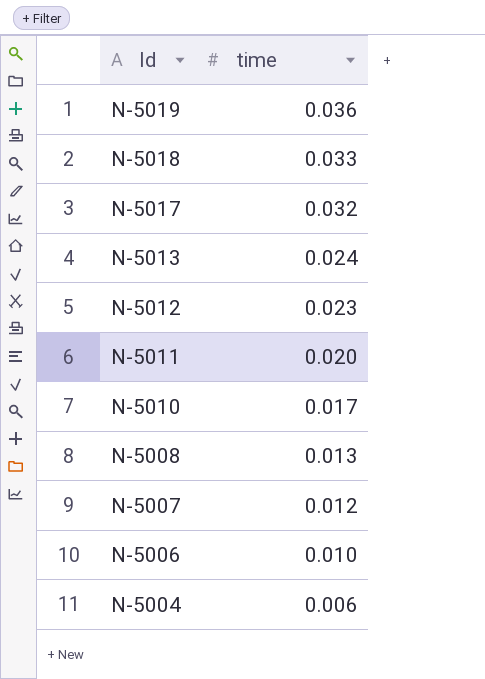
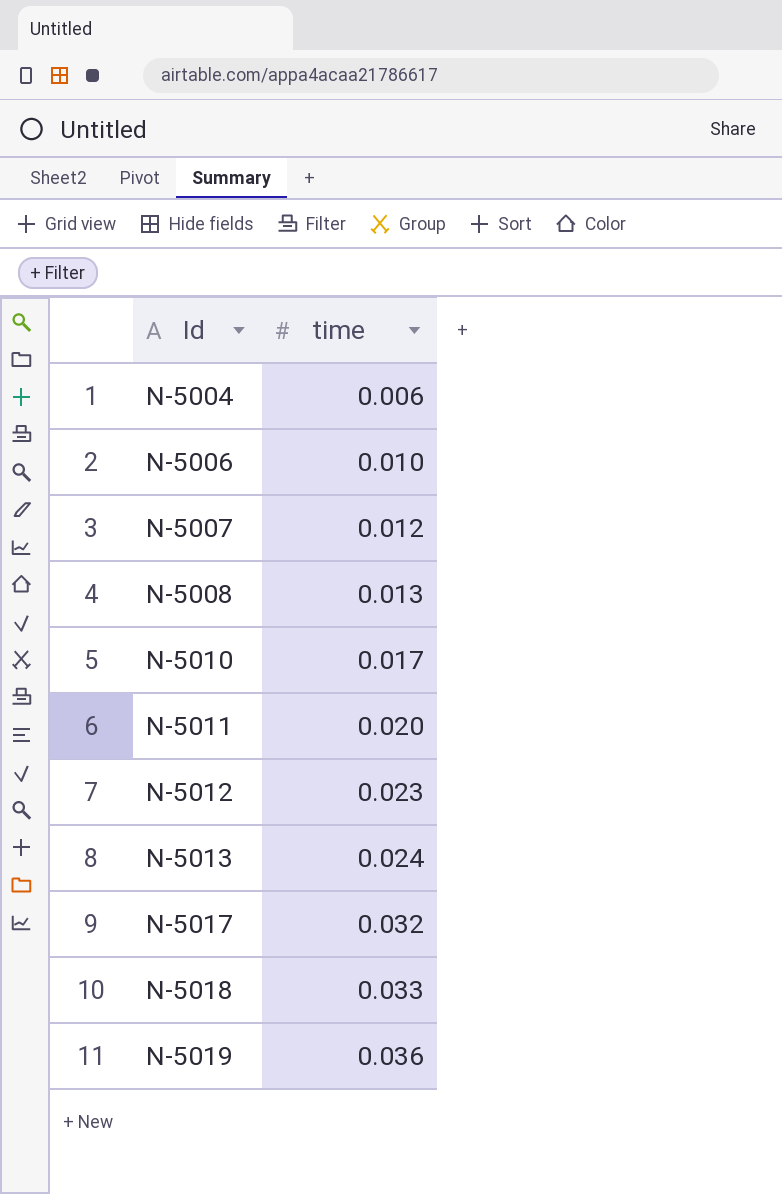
row order: Id descending -> Id ascending

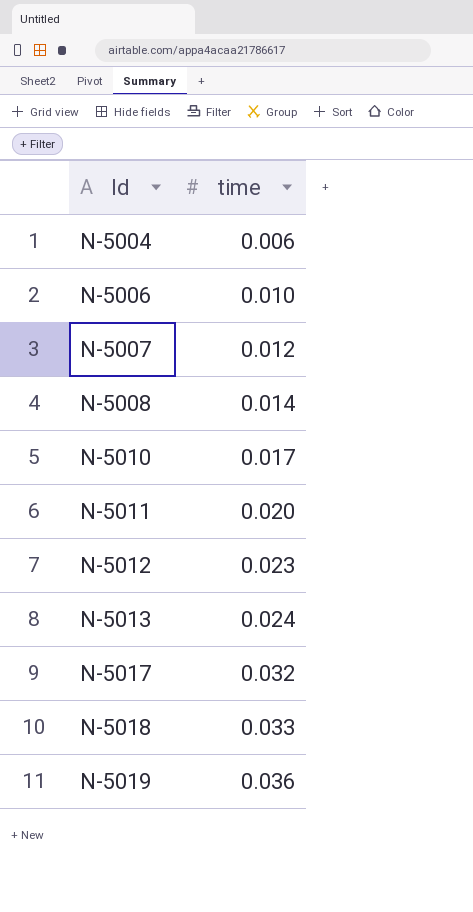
N-5008 | time: 0.013 -> 0.014

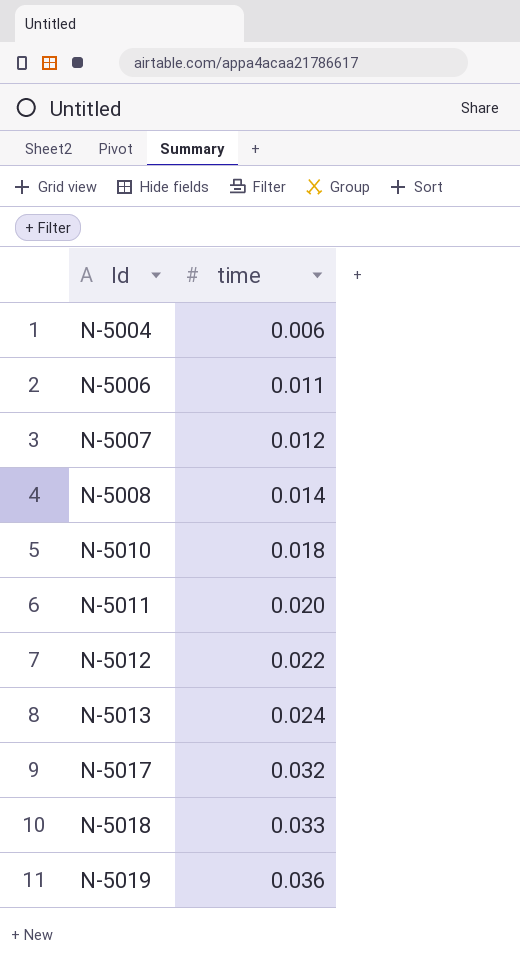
N-5006 | time: 0.010 -> 0.011
N-5010 | time: 0.017 -> 0.018
N-5012 | time: 0.023 -> 0.022

